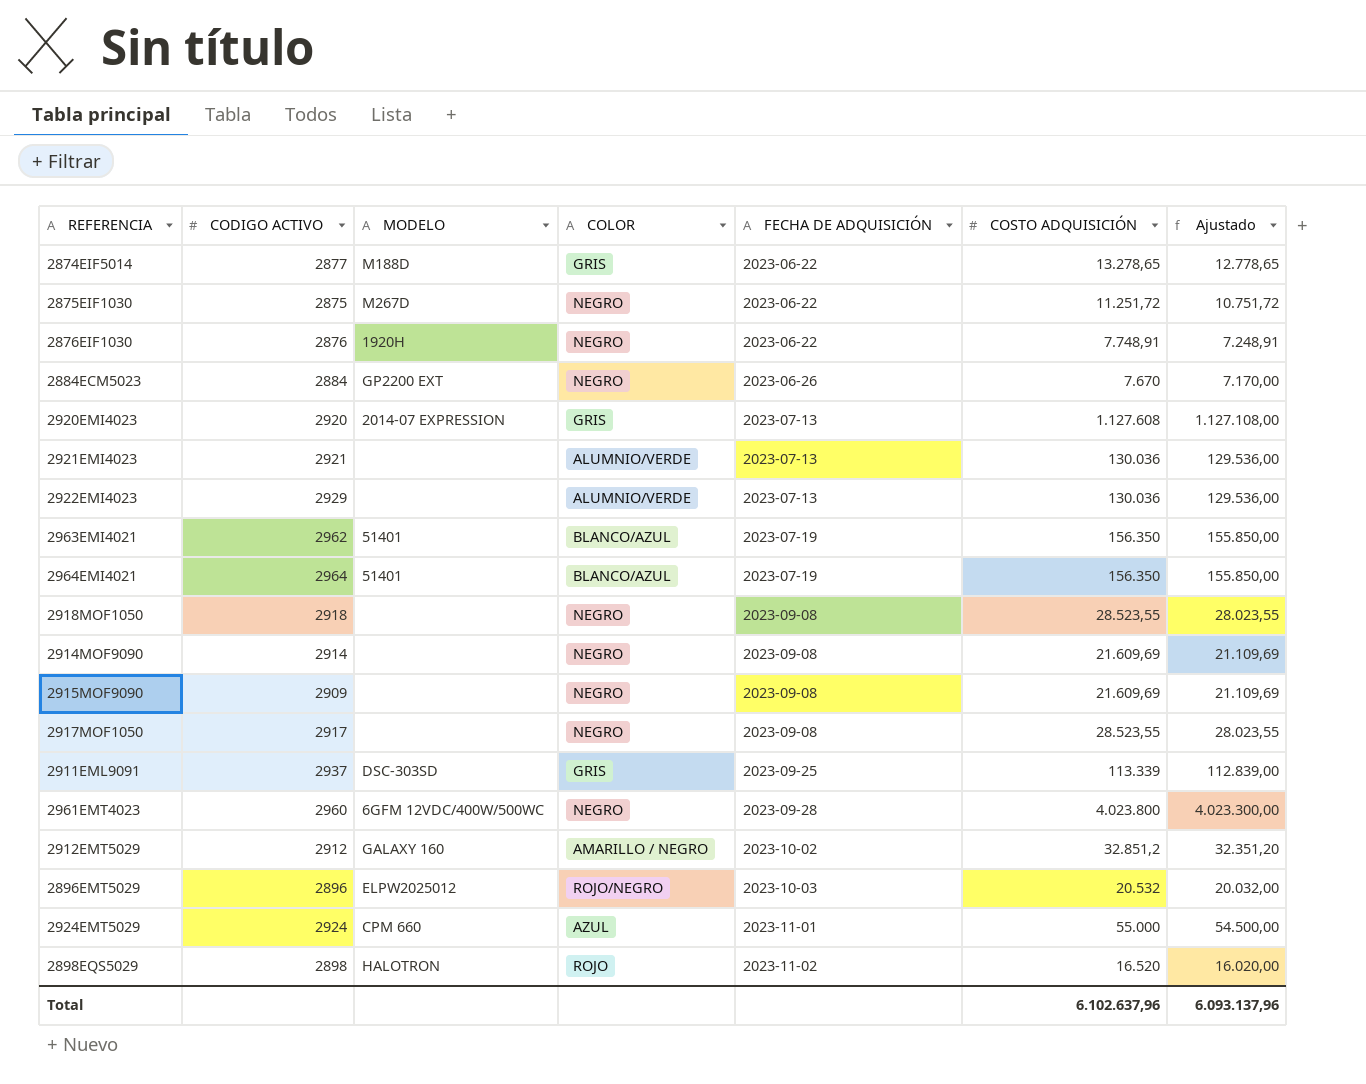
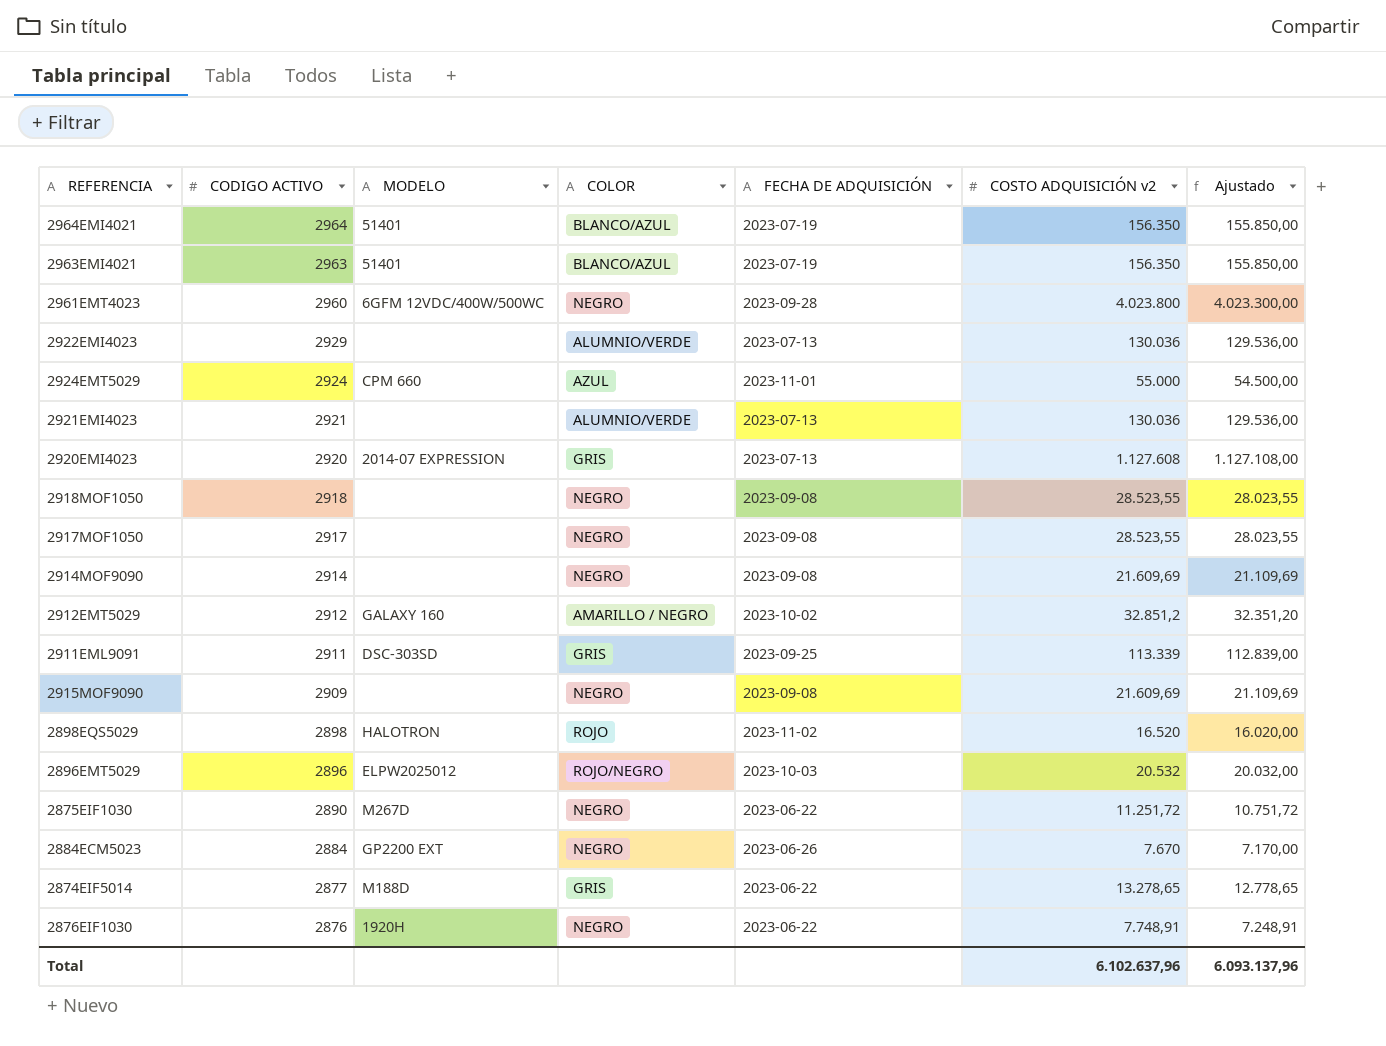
row order: FECHA DE ADQUISICIÓN ascending -> CODIGO ACTIVO descending
column name: COSTO ADQUISICIÓN -> COSTO ADQUISICIÓN v2
2963EMI4021 | CODIGO ACTIVO: 2962 -> 2963
2911EML9091 | CODIGO ACTIVO: 2937 -> 2911
2875EIF1030 | CODIGO ACTIVO: 2875 -> 2890

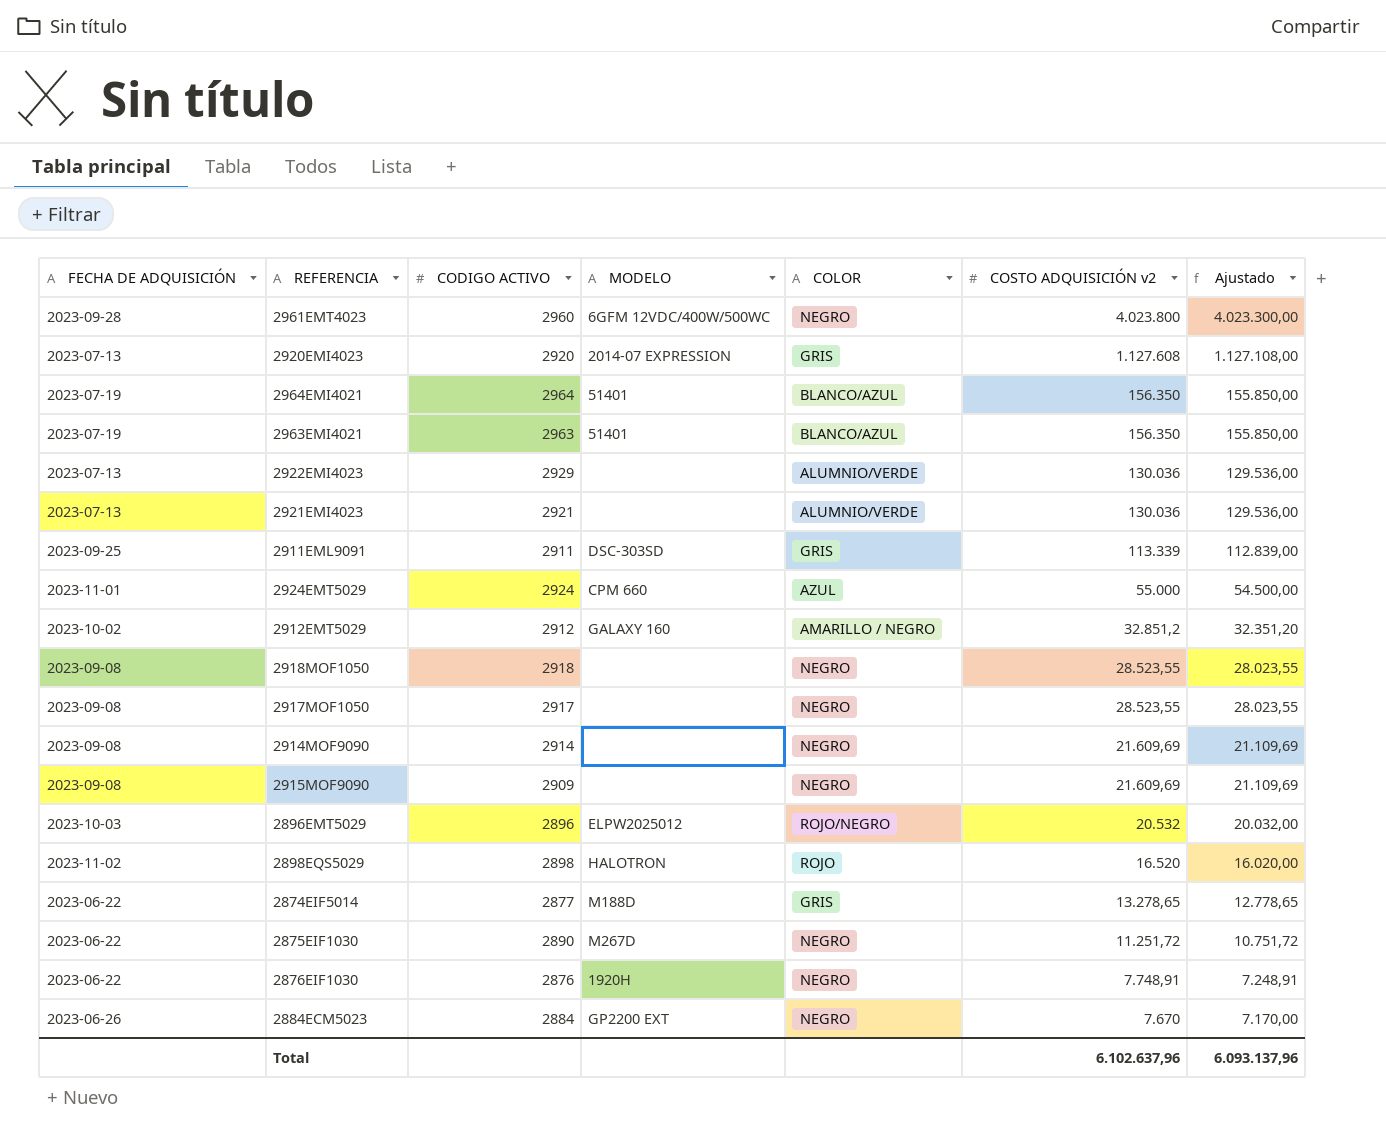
row order: CODIGO ACTIVO descending -> COSTO ADQUISICIÓN v2 descending
column FECHA DE ADQUISICIÓN | position: 5 -> 1

